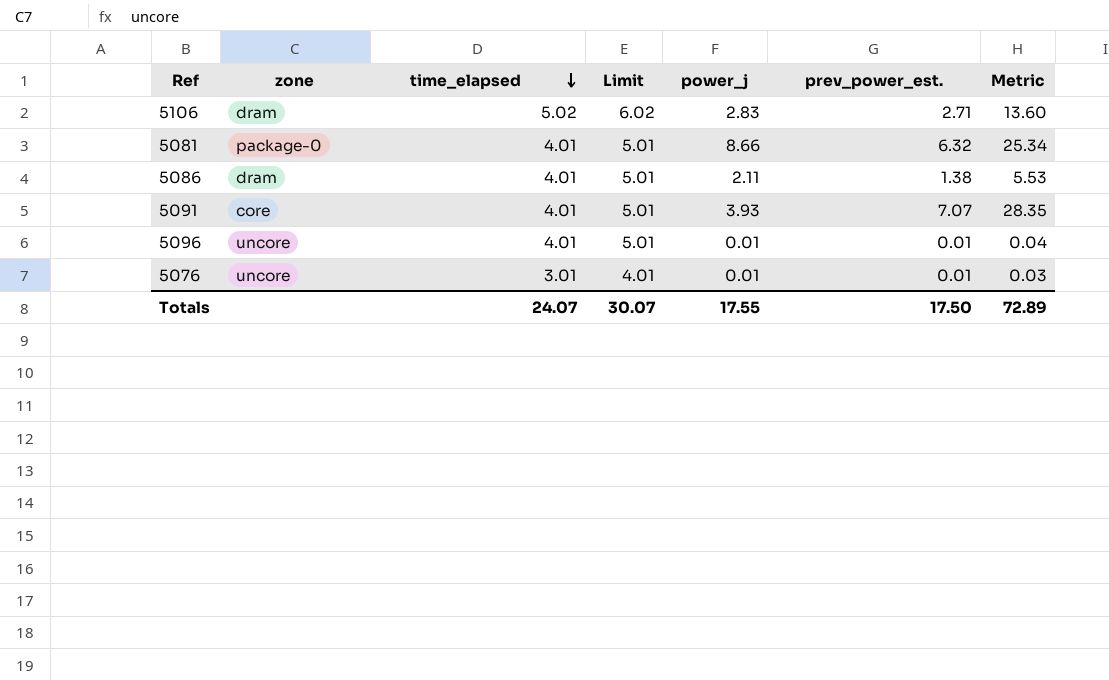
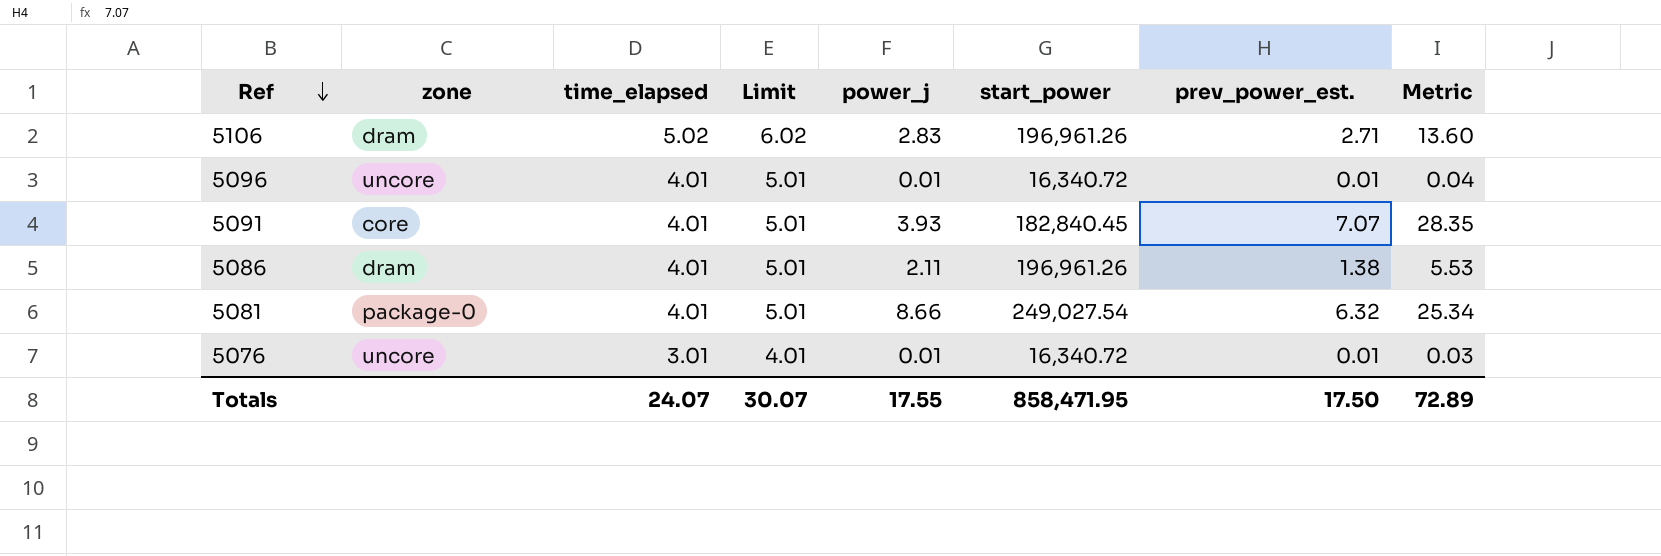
row order: time_elapsed descending -> Ref descending
column start_power | position: none -> 6

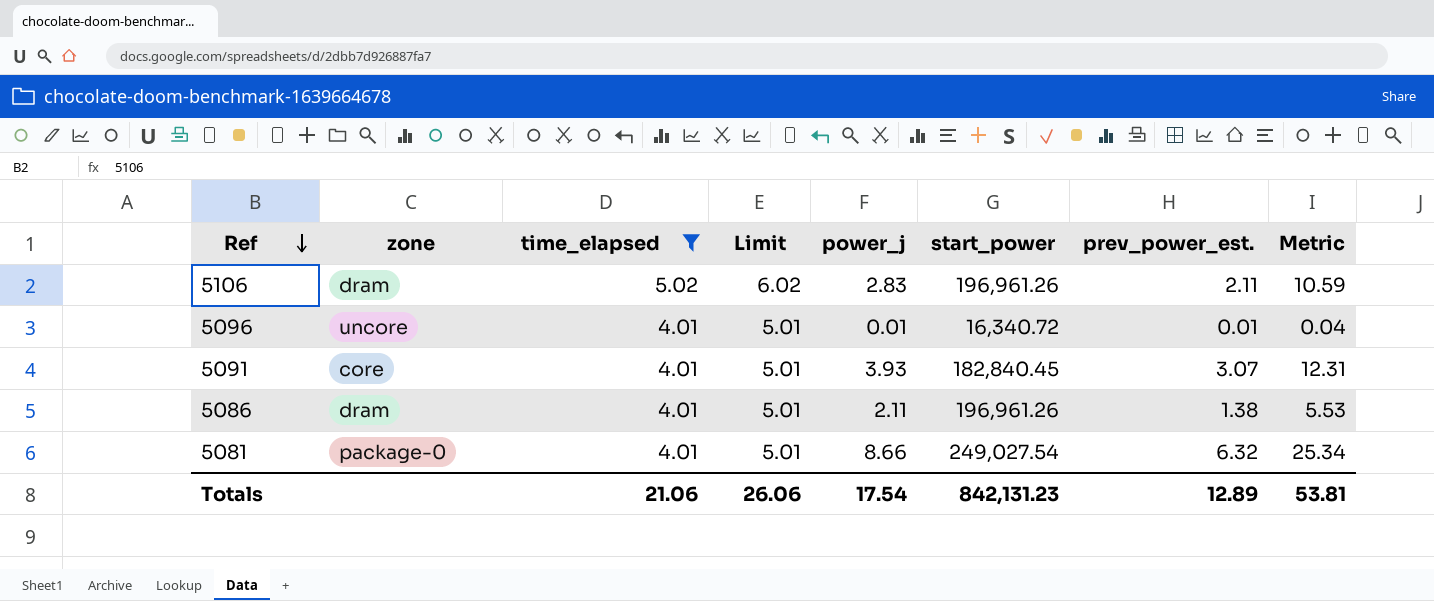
filter: none -> time_elapsed != 3.01
5106 | prev_power_est.: 2.71 -> 2.11
5106 | Metric: 13.60 -> 10.59
5091 | prev_power_est.: 7.07 -> 3.07
5091 | Metric: 28.35 -> 12.31
Totals | time_elapsed: 24.07 -> 21.06
Totals | Limit: 30.07 -> 26.06
Totals | power_j: 17.55 -> 17.54
Totals | start_power: 858,471.95 -> 842,131.23
Totals | prev_power_est.: 17.50 -> 12.89
Totals | Metric: 72.89 -> 53.81

